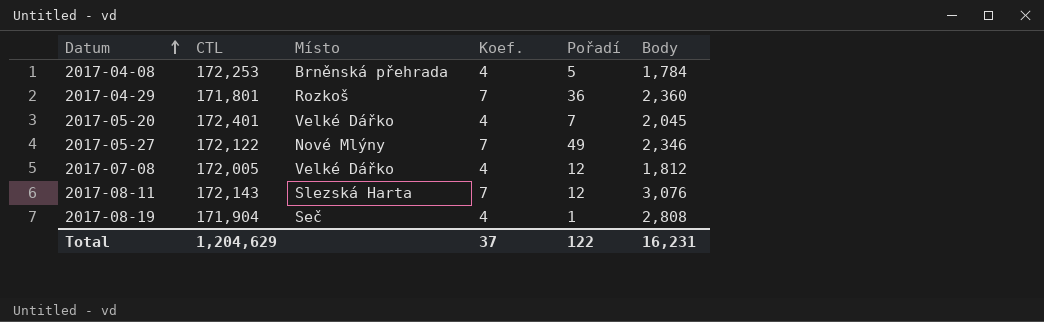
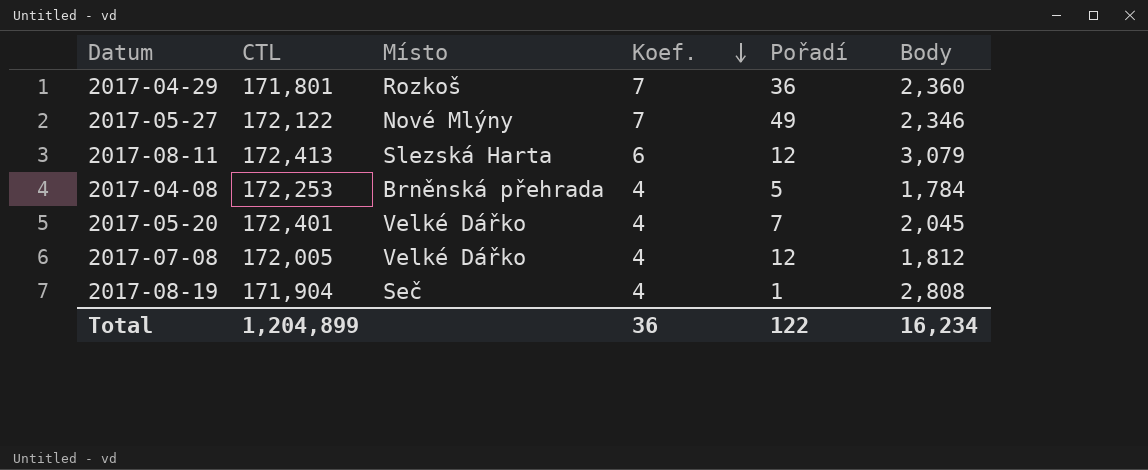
row order: Datum ascending -> Koef. descending
2017-08-11 | CTL: 172,143 -> 172,413
2017-08-11 | Koef.: 7 -> 6
2017-08-11 | Body: 3,076 -> 3,079
Total | CTL: 1,204,629 -> 1,204,899
Total | Koef.: 37 -> 36
Total | Body: 16,231 -> 16,234

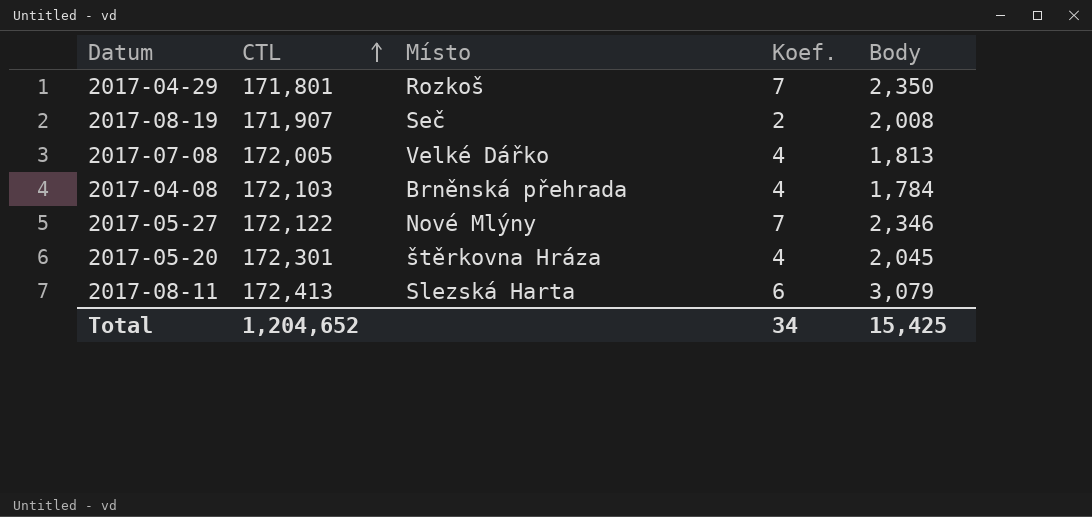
row order: Koef. descending -> CTL ascending
column Pořadí | position: 5 -> none
2017-04-29 | Body: 2,360 -> 2,350
2017-08-19 | CTL: 171,904 -> 171,907
2017-08-19 | Koef.: 4 -> 2
2017-08-19 | Body: 2,808 -> 2,008
2017-07-08 | Body: 1,812 -> 1,813
2017-04-08 | CTL: 172,253 -> 172,103
2017-05-20 | CTL: 172,401 -> 172,301
2017-05-20 | Místo: Velké Dářko -> štěrkovna Hráza
Total | CTL: 1,204,899 -> 1,204,652
Total | Koef.: 36 -> 34
Total | Body: 16,234 -> 15,425

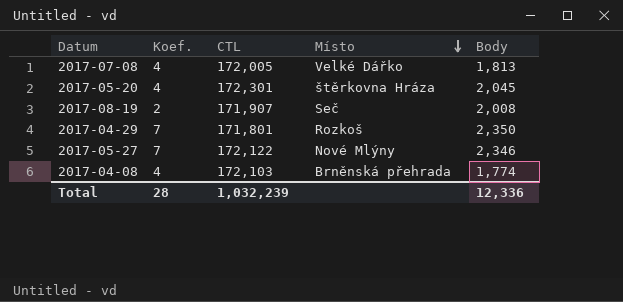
row order: CTL ascending -> Místo descending
column Koef. | position: 4 -> 2
row 2017-08-11: 172,413 | Slezská Harta | 6 | 3,079 -> none
2017-04-08 | Body: 1,784 -> 1,774
Total | Koef.: 34 -> 28
Total | CTL: 1,204,652 -> 1,032,239
Total | Body: 15,425 -> 12,336

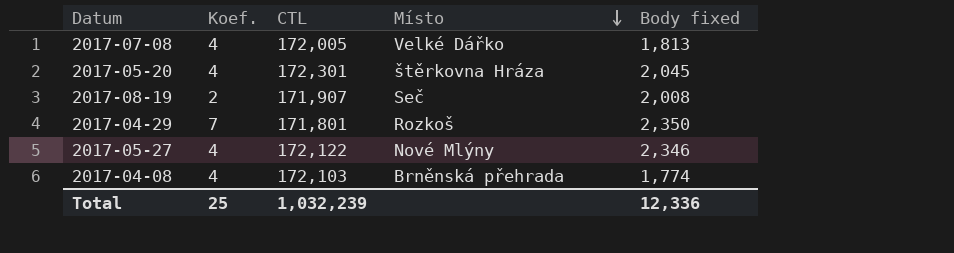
column name: Body -> Body fixed
2017-05-27 | Koef.: 7 -> 4
Total | Koef.: 28 -> 25

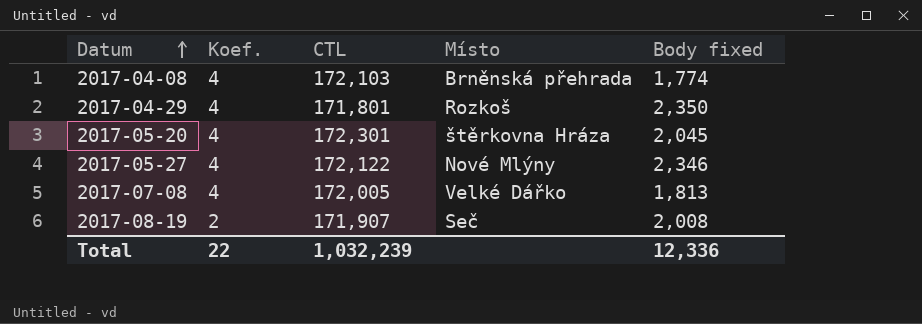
row order: Místo descending -> Datum ascending
2017-04-29 | Koef.: 7 -> 4
Total | Koef.: 25 -> 22

